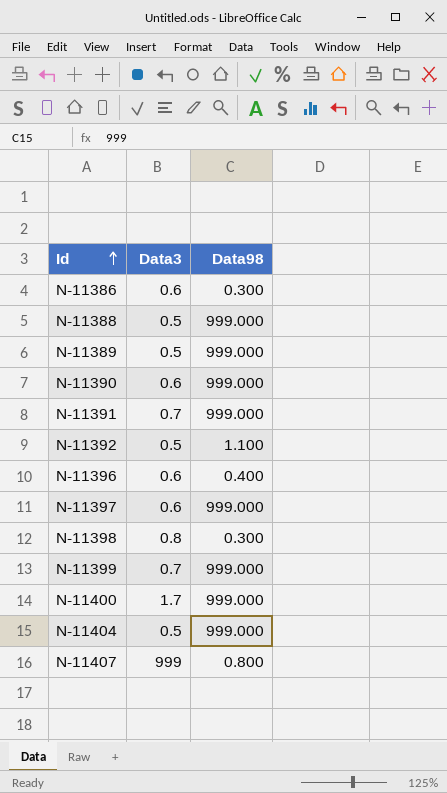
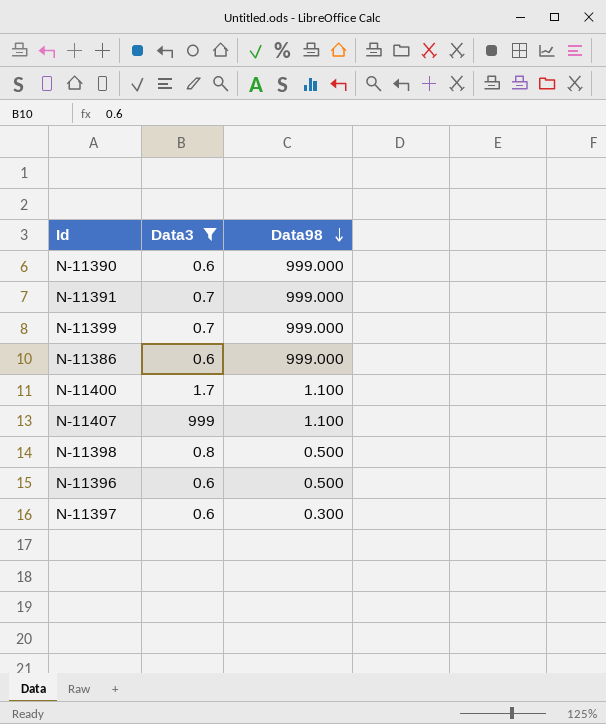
filter: none -> Data3 != 0.5
row order: Id ascending -> Data98 descending
N-11386 | Data98: 0.300 -> 999.000
N-11400 | Data98: 999.000 -> 1.100
N-11407 | Data98: 0.800 -> 1.100
N-11398 | Data98: 0.300 -> 0.500
N-11396 | Data98: 0.400 -> 0.500
N-11397 | Data98: 999.000 -> 0.300

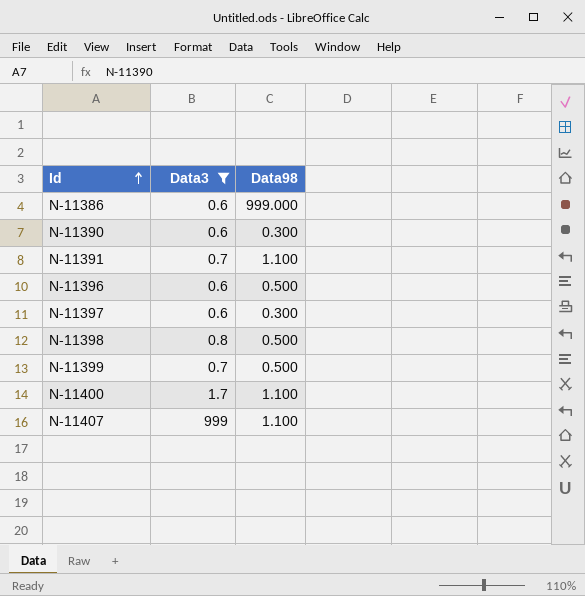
row order: Data98 descending -> Id ascending
N-11390 | Data98: 999.000 -> 0.300
N-11391 | Data98: 999.000 -> 1.100
N-11399 | Data98: 999.000 -> 0.500

